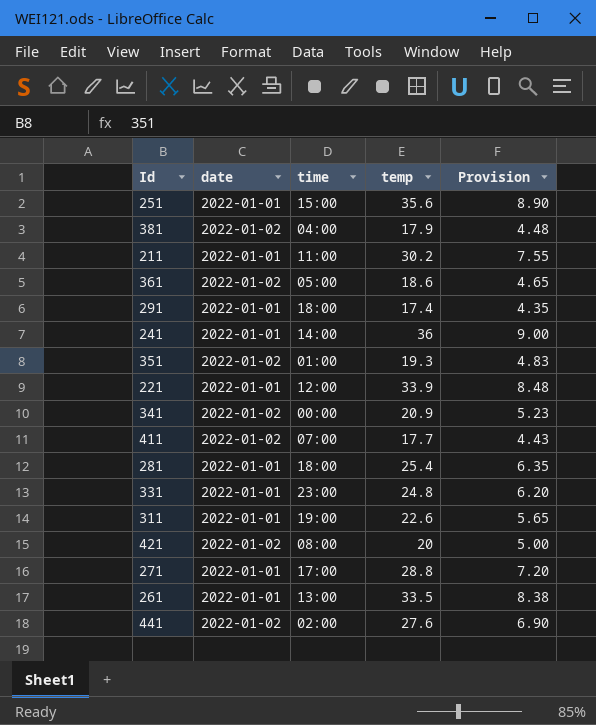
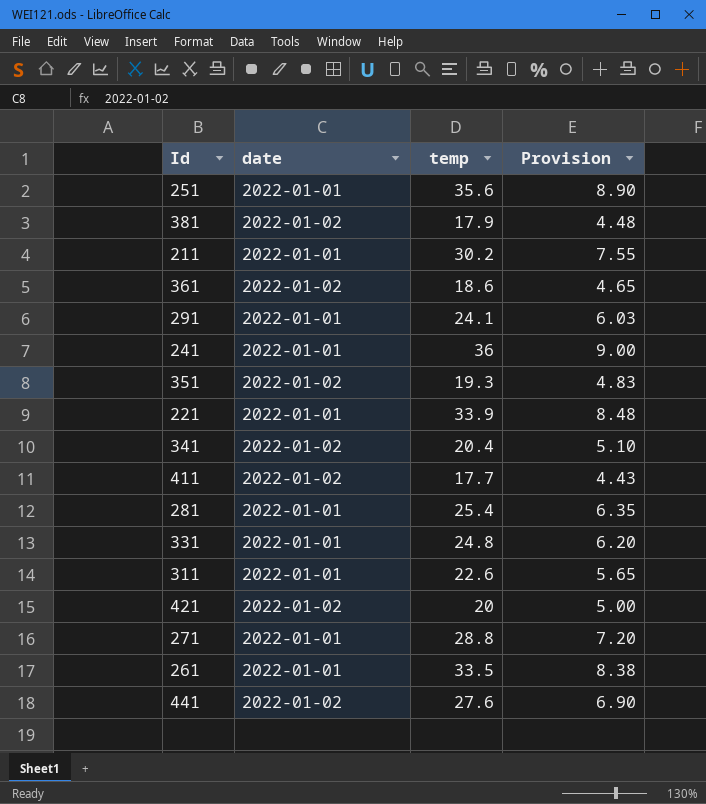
column time | position: 3 -> none
291 | temp: 17.4 -> 24.1
291 | Provision: 4.35 -> 6.03
341 | temp: 20.9 -> 20.4
341 | Provision: 5.23 -> 5.10

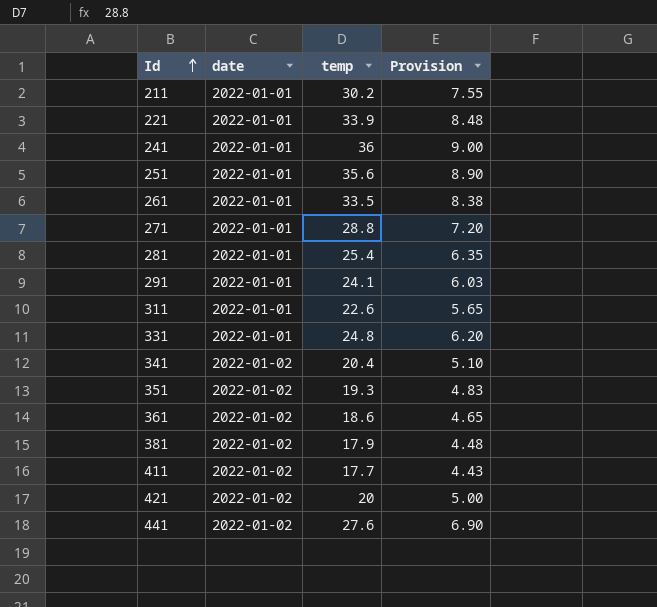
row order: none -> Id ascending

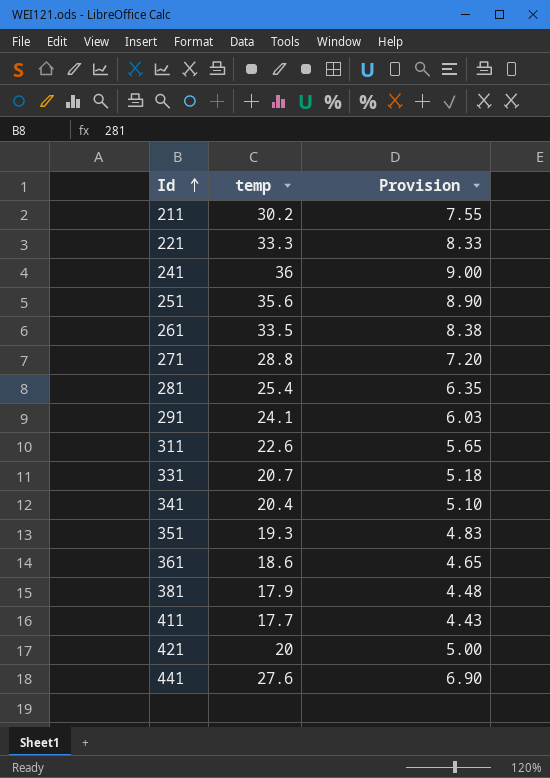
column date | position: 2 -> none
221 | temp: 33.9 -> 33.3
221 | Provision: 8.48 -> 8.33
331 | temp: 24.8 -> 20.7
331 | Provision: 6.20 -> 5.18

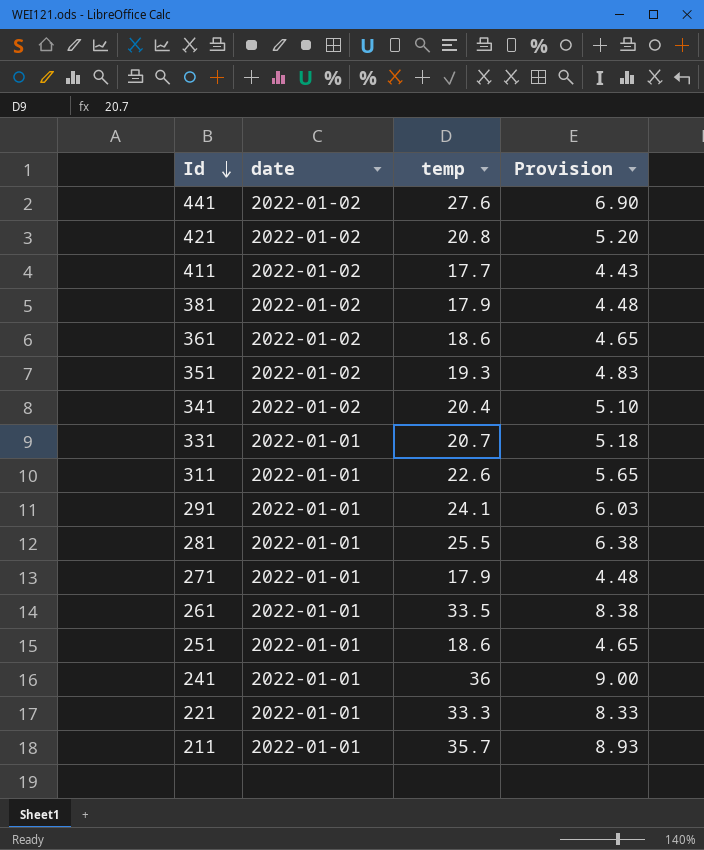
row order: Id ascending -> Id descending
column date | position: none -> 2
421 | temp: 20 -> 20.8
421 | Provision: 5.00 -> 5.20
281 | temp: 25.4 -> 25.5
281 | Provision: 6.35 -> 6.38
271 | temp: 28.8 -> 17.9
271 | Provision: 7.20 -> 4.48
251 | temp: 35.6 -> 18.6
251 | Provision: 8.90 -> 4.65
211 | temp: 30.2 -> 35.7
211 | Provision: 7.55 -> 8.93

